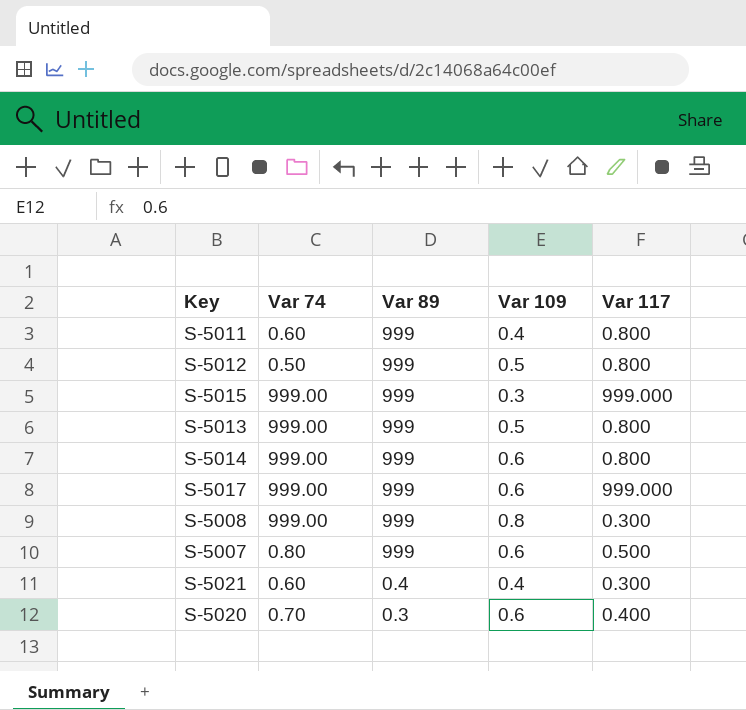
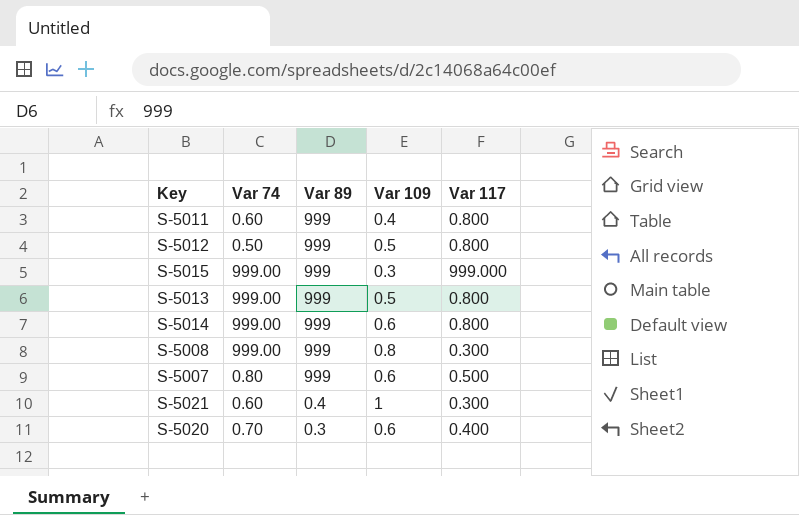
row S-5017: 999.00 | 999 | 0.6 | 999.000 -> none
S-5021 | Var 109: 0.4 -> 1

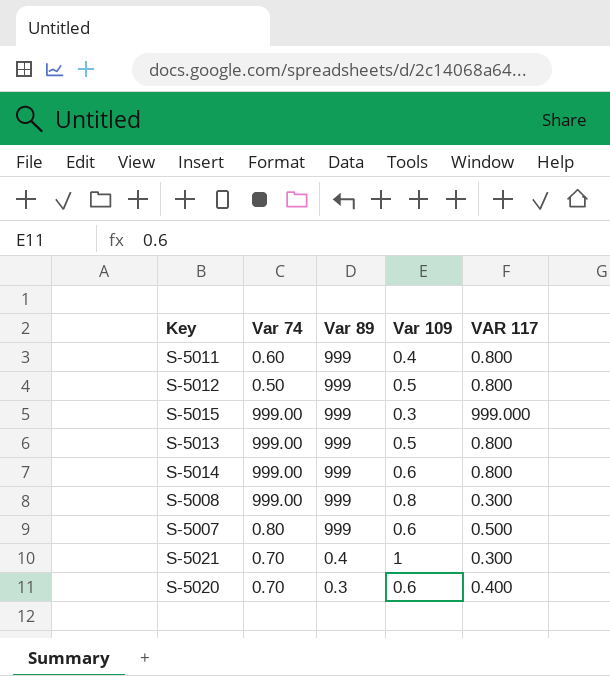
column name: Var 117 -> VAR 117
S-5021 | Var 74: 0.60 -> 0.70

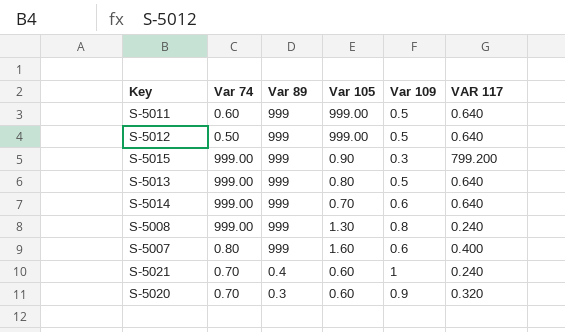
column Var 105 | position: none -> 4
S-5011 | Var 109: 0.4 -> 0.5
S-5011 | VAR 117: 0.800 -> 0.640
S-5012 | VAR 117: 0.800 -> 0.640
S-5015 | VAR 117: 999.000 -> 799.200
S-5013 | VAR 117: 0.800 -> 0.640
S-5014 | VAR 117: 0.800 -> 0.640
S-5008 | VAR 117: 0.300 -> 0.240
S-5007 | VAR 117: 0.500 -> 0.400
S-5021 | VAR 117: 0.300 -> 0.240
S-5020 | Var 109: 0.6 -> 0.9
S-5020 | VAR 117: 0.400 -> 0.320

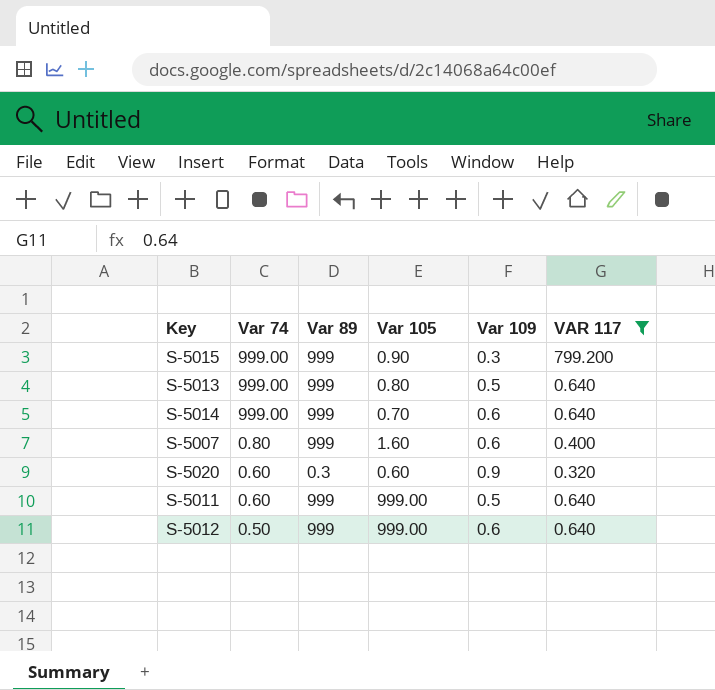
filter: none -> VAR 117 != 0.240
row order: Var 89 descending -> Var 74 descending
S-5020 | Var 74: 0.70 -> 0.60
S-5012 | Var 109: 0.5 -> 0.6

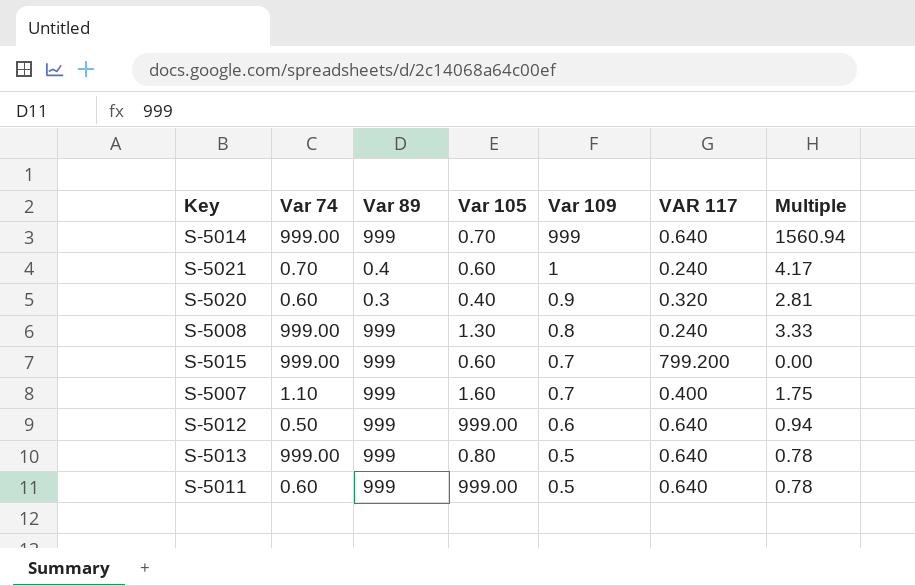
filter: VAR 117 != 0.240 -> none
row order: Var 74 descending -> Var 109 descending
column Multiple | formula: none -> [Var 109] / [VAR 117]
S-5014 | Var 109: 0.6 -> 999
S-5020 | Var 105: 0.60 -> 0.40
S-5015 | Var 105: 0.90 -> 0.60
S-5015 | Var 109: 0.3 -> 0.7
S-5007 | Var 74: 0.80 -> 1.10
S-5007 | Var 109: 0.6 -> 0.7

